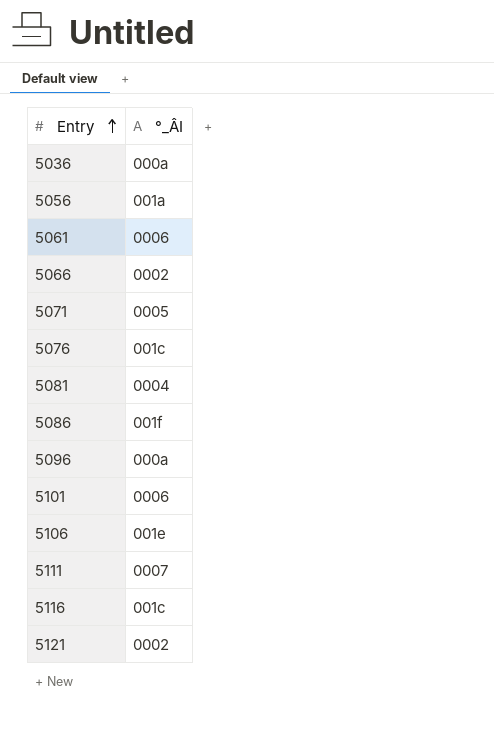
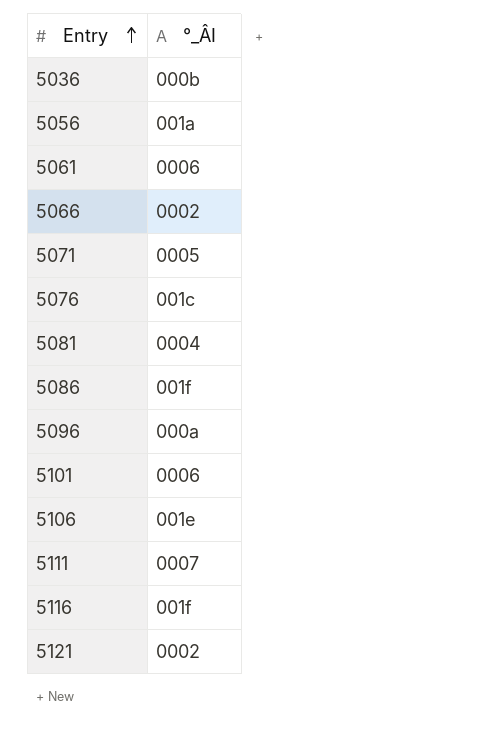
5036 | °_ÂI: 000a -> 000b
5116 | °_ÂI: 001c -> 001f

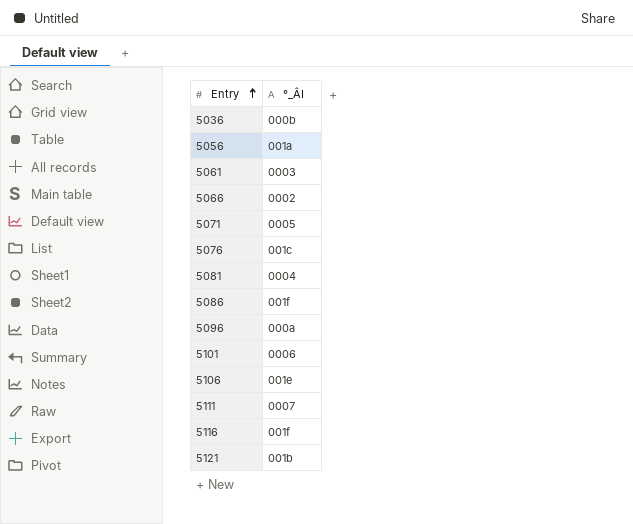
5061 | °_ÂI: 0006 -> 0003
5121 | °_ÂI: 0002 -> 001b

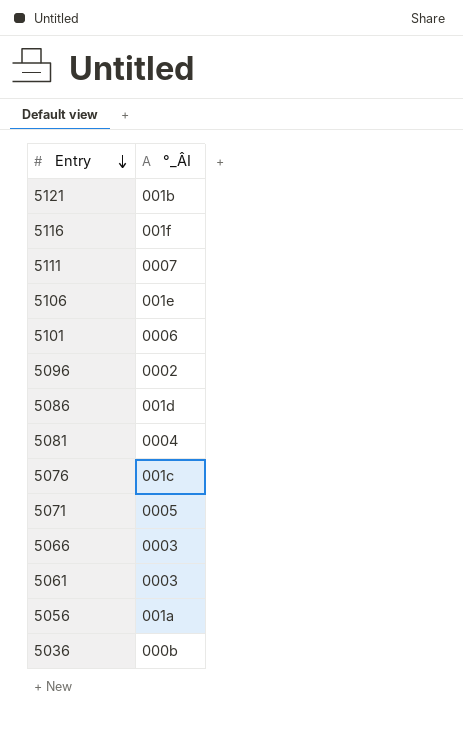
row order: Entry ascending -> Entry descending
5096 | °_ÂI: 000a -> 0002
5086 | °_ÂI: 001f -> 001d
5066 | °_ÂI: 0002 -> 0003

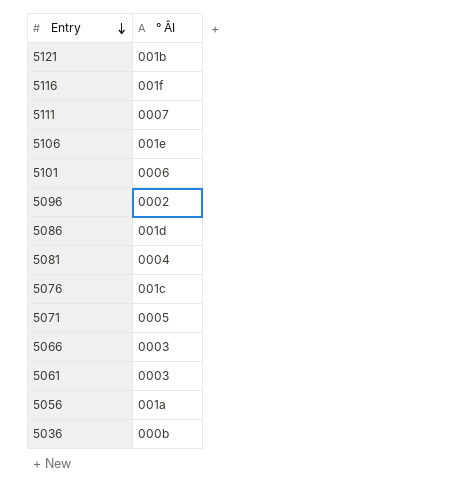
column name: °_ÂI -> ° ÂI

